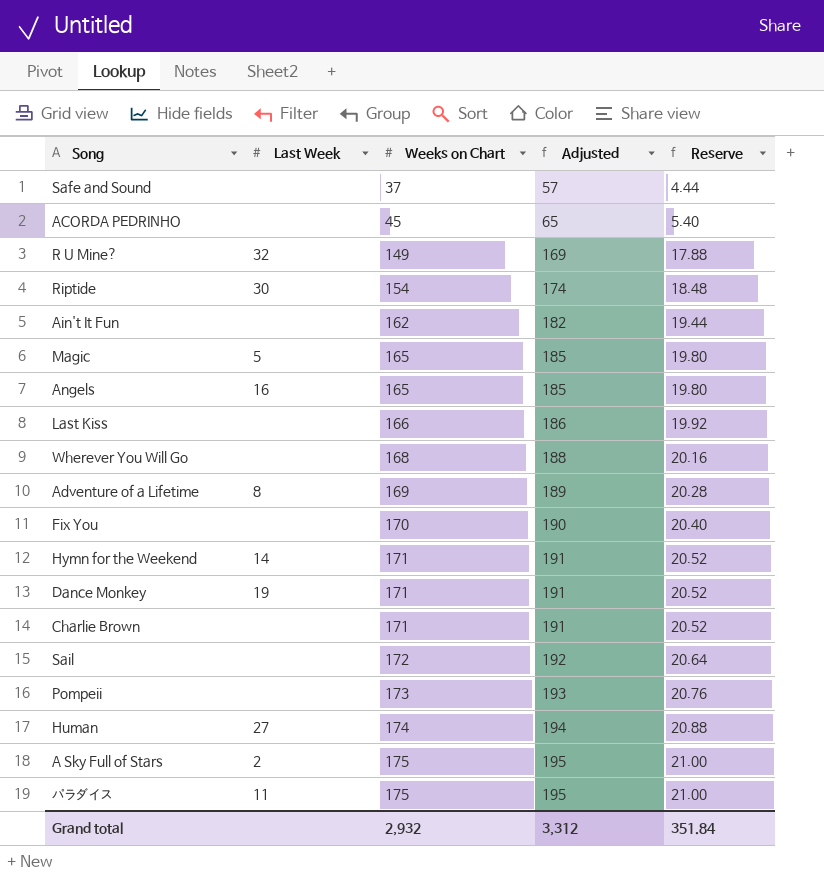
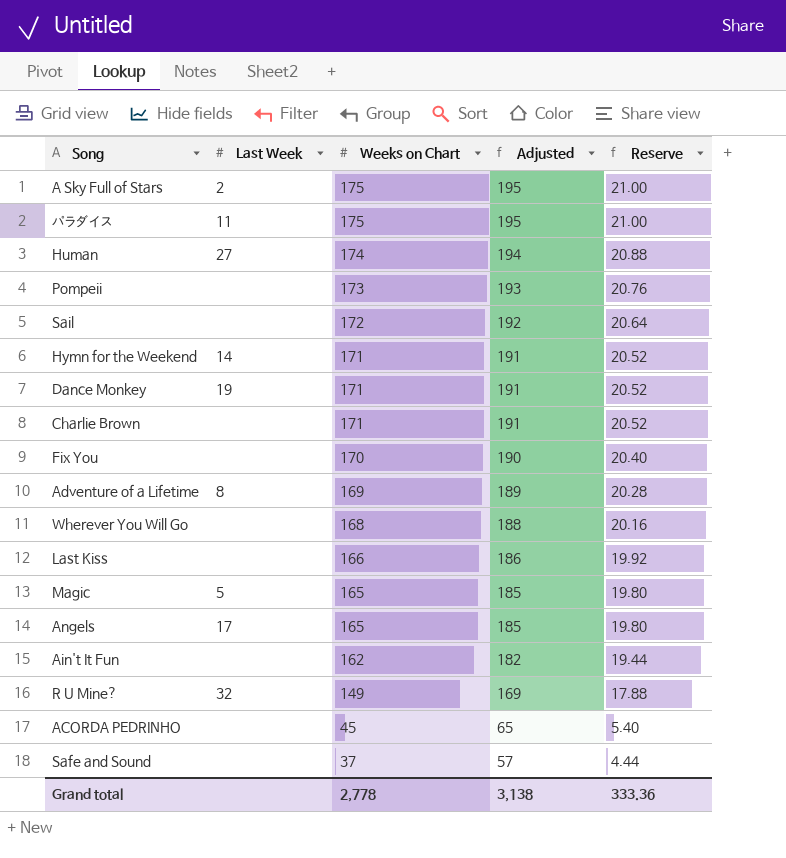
row order: Weeks on Chart ascending -> Weeks on Chart descending
row Riptide: 30 | 154 | 174 | 18.48 -> none
Angels | Last Week: 16 -> 17
Grand total | Weeks on Chart: 2,932 -> 2,778
Grand total | Adjusted: 3,312 -> 3,138
Grand total | Reserve: 351.84 -> 333.36

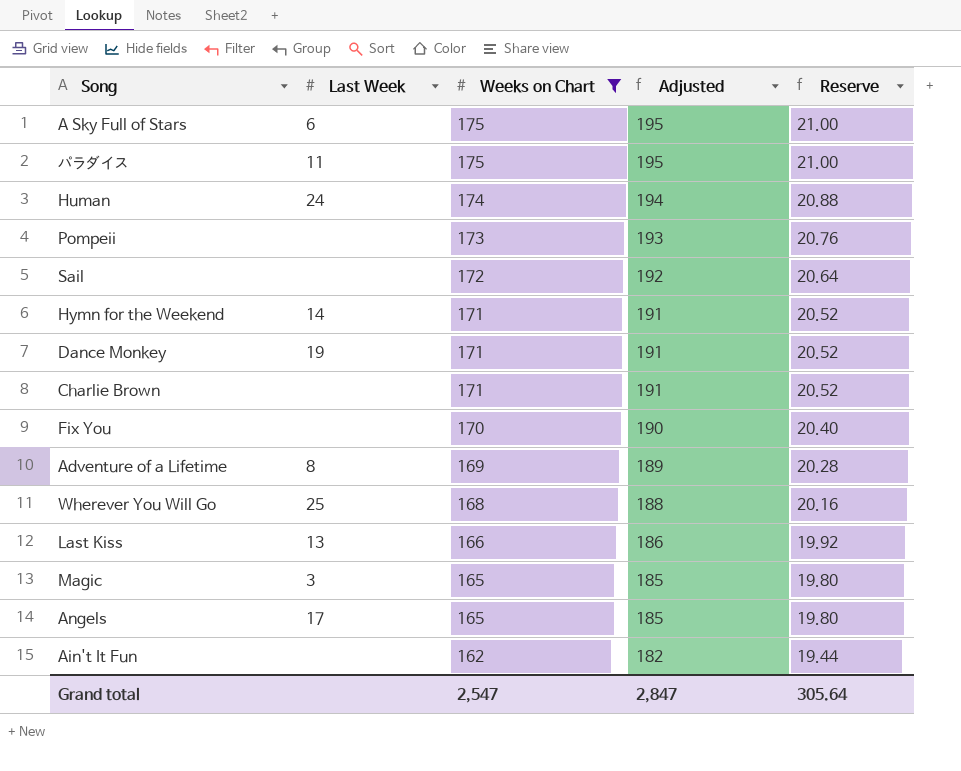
filter: none -> Weeks on Chart >= 162
A Sky Full of Stars | Last Week: 2 -> 6
Human | Last Week: 27 -> 24
Wherever You Will Go | Last Week: none -> 25
Last Kiss | Last Week: none -> 13
Magic | Last Week: 5 -> 3
Grand total | Weeks on Chart: 2,778 -> 2,547
Grand total | Adjusted: 3,138 -> 2,847
Grand total | Reserve: 333.36 -> 305.64

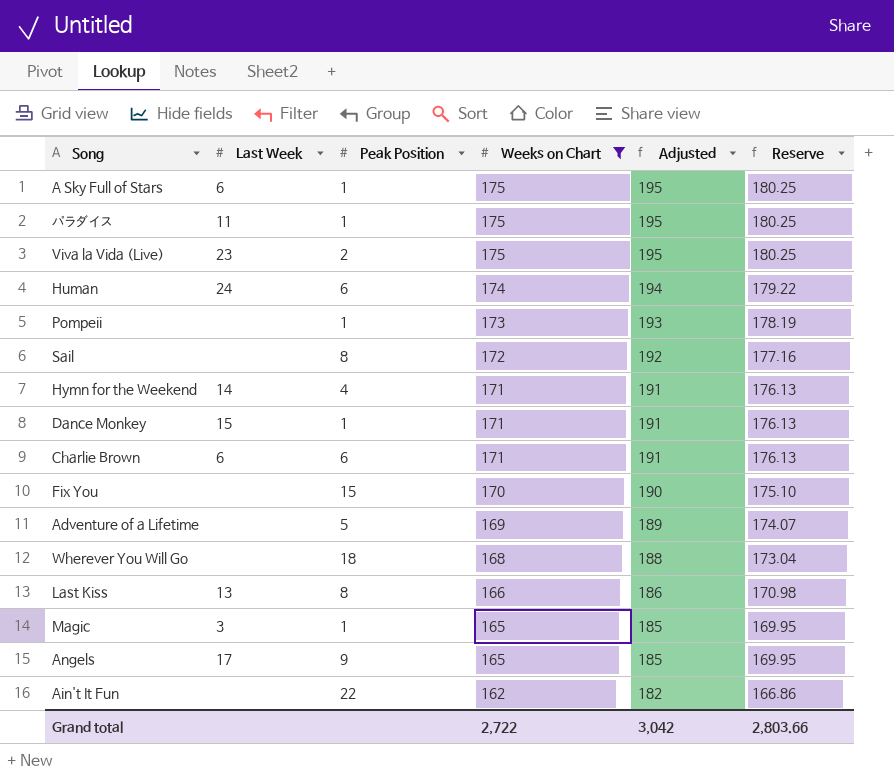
column Peak Position | position: none -> 3
column Reserve | formula: [Weeks on Chart] * 0.12 -> [Weeks on Chart] * 1.03
row Viva la Vida (Live): none -> 23 | 2 | 175 | 195 | 180.25
Dance Monkey | Last Week: 19 -> 15
Charlie Brown | Last Week: none -> 6
Adventure of a Lifetime | Last Week: 8 -> none
Wherever You Will Go | Last Week: 25 -> none
Grand total | Weeks on Chart: 2,547 -> 2,722
Grand total | Adjusted: 2,847 -> 3,042
Grand total | Reserve: 305.64 -> 2,803.66

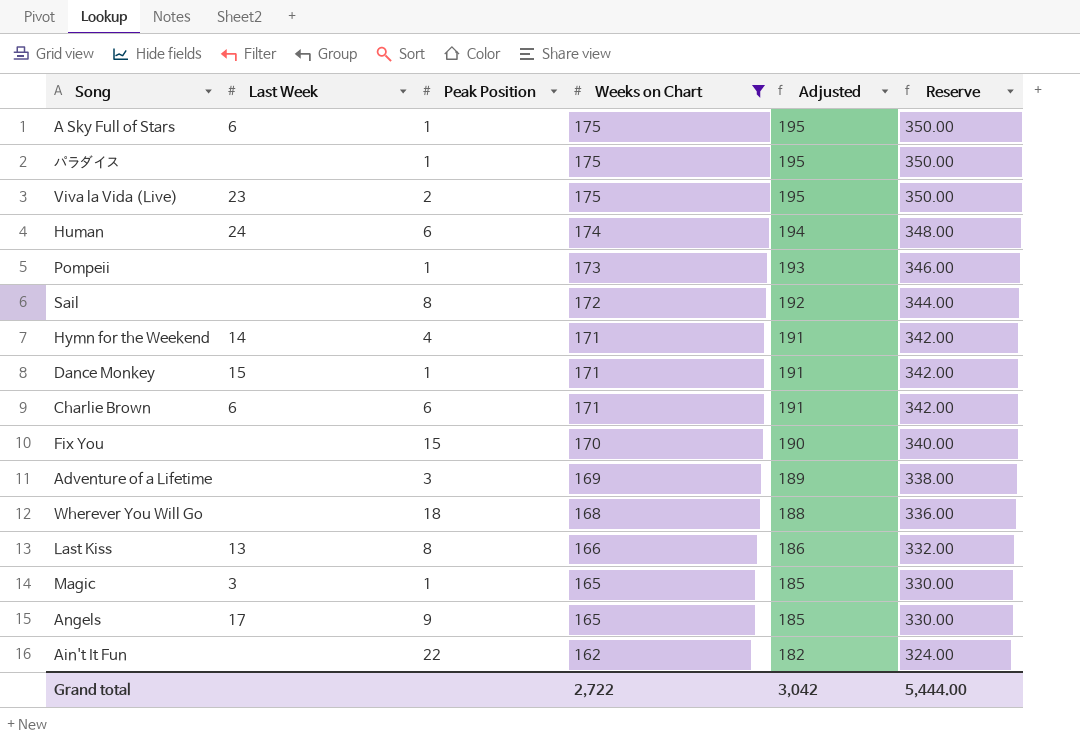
column Reserve | formula: [Weeks on Chart] * 1.03 -> [Weeks on Chart] * 2
パラダイス | Last Week: 11 -> none
Adventure of a Lifetime | Peak Position: 5 -> 3
Grand total | Reserve: 2,803.66 -> 5,444.00

